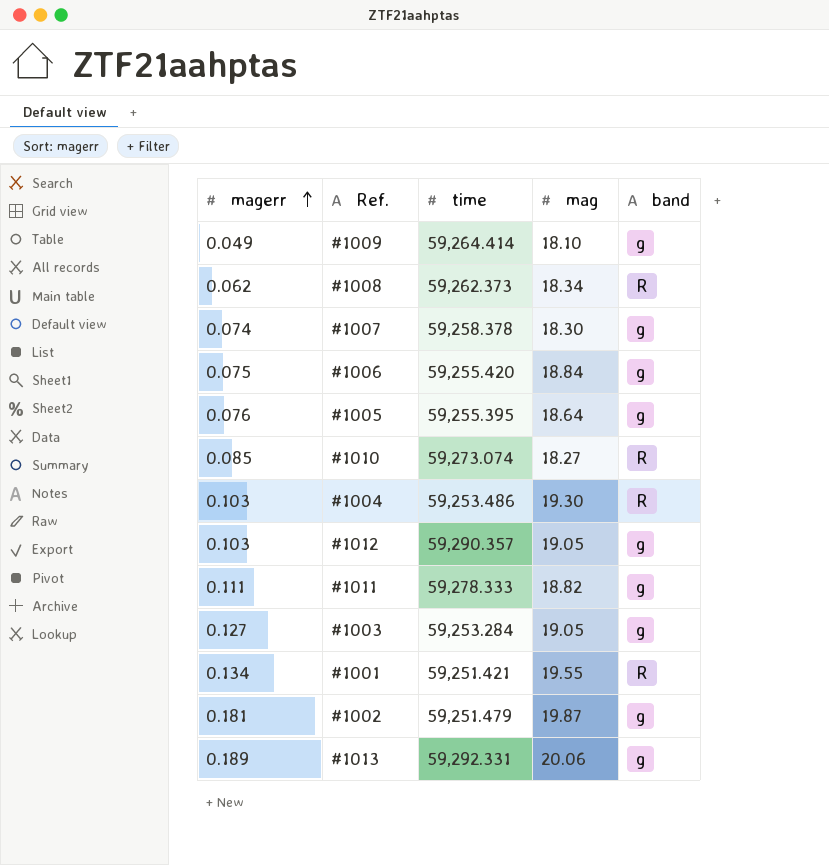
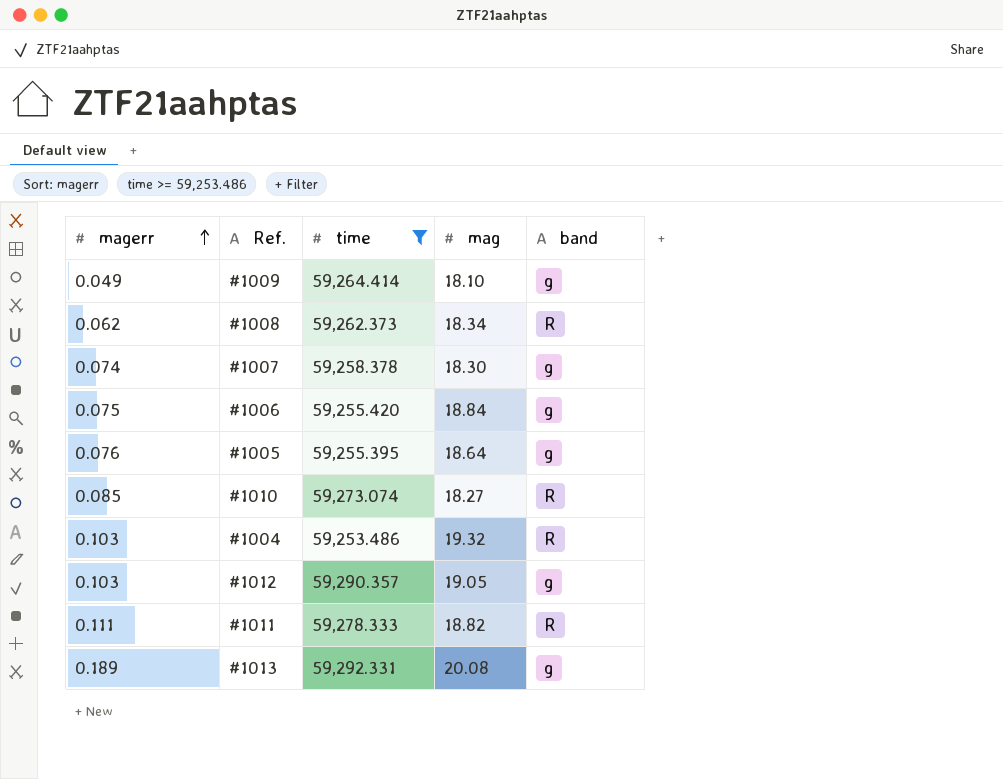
filter: none -> time >= 59,253.486
#1004 | mag: 19.30 -> 19.32
#1011 | band: g -> R
#1013 | mag: 20.06 -> 20.08

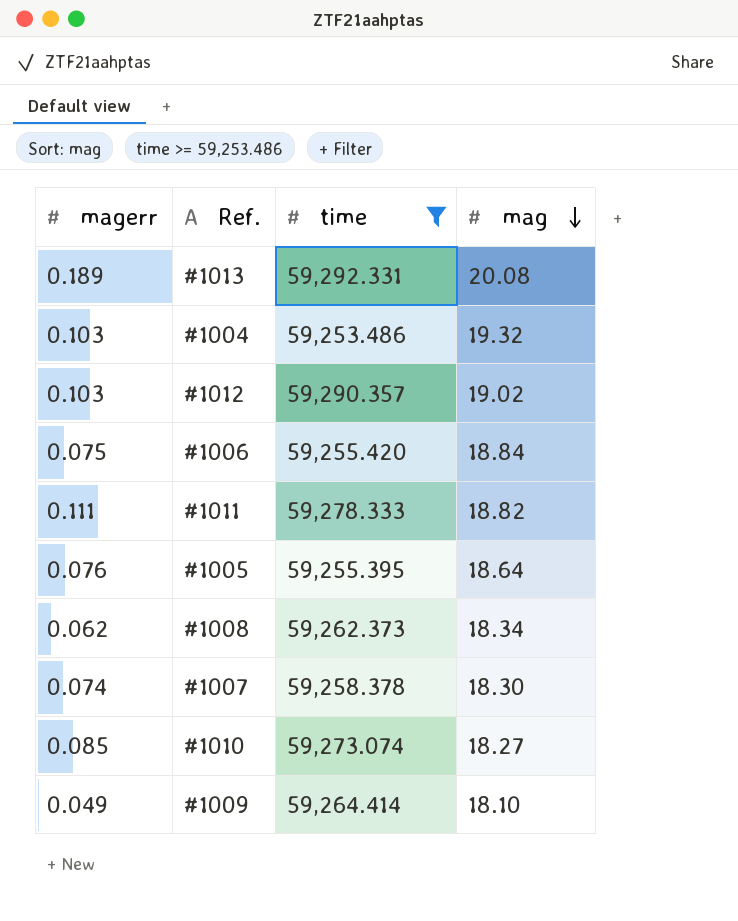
row order: magerr ascending -> mag descending
column band | position: 5 -> none
#1012 | mag: 19.05 -> 19.02

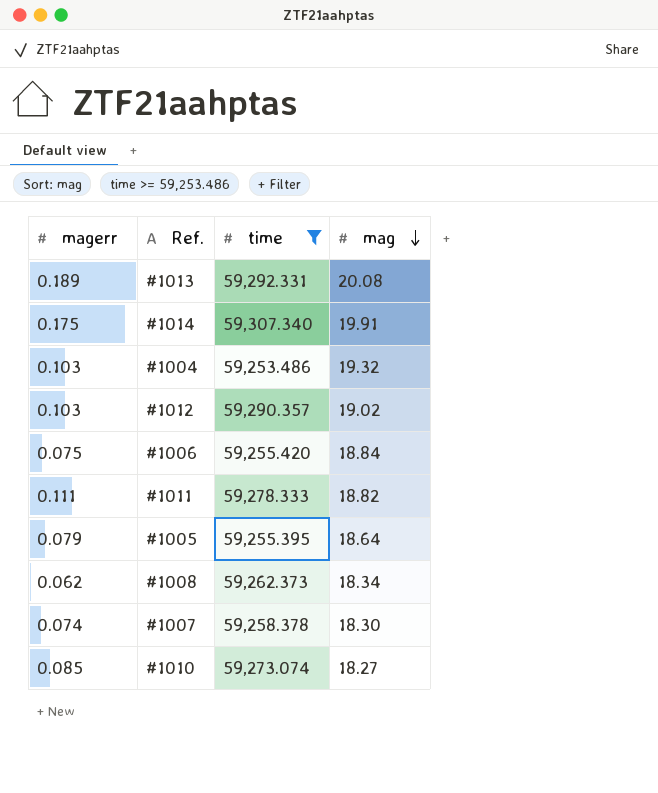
row #1009: 0.049 | 59,264.414 | 18.10 -> none
row #1014: none -> 0.175 | 59,307.340 | 19.91
#1005 | magerr: 0.076 -> 0.079

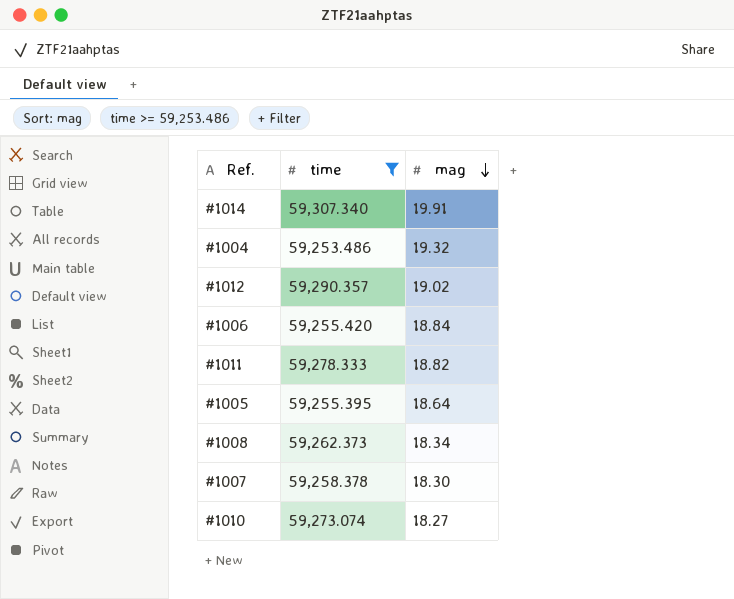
column magerr | position: 1 -> none
row #1013: 0.189 | 59,292.331 | 20.08 -> none

